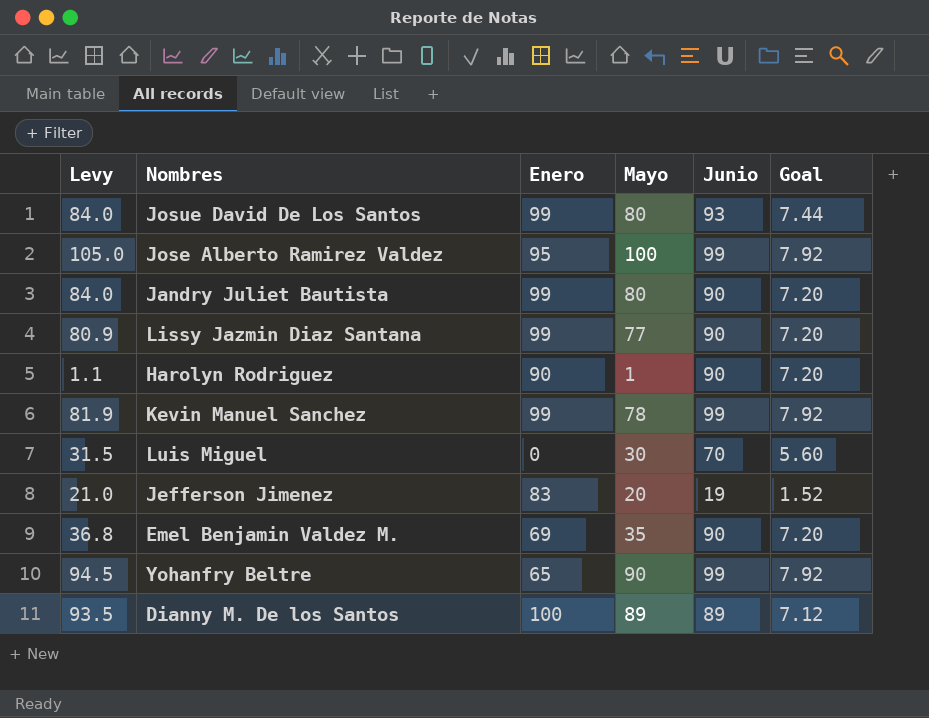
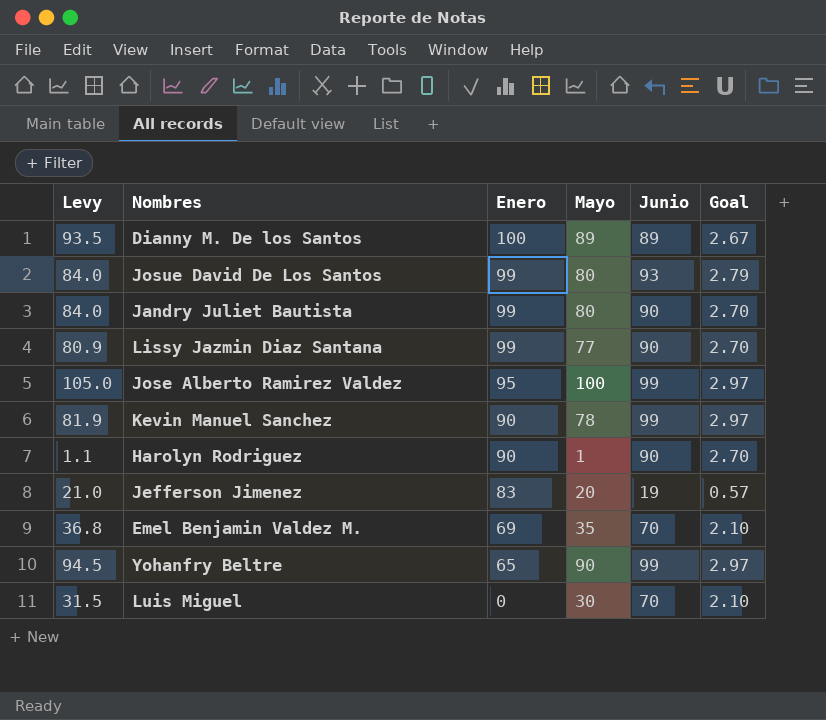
row order: none -> Enero descending
column Goal | formula: [Junio] * 0.08 -> [Junio] * 0.03
Kevin Manuel Sanchez | Enero: 99 -> 90
Emel Benjamin Valdez M. | Junio: 90 -> 70

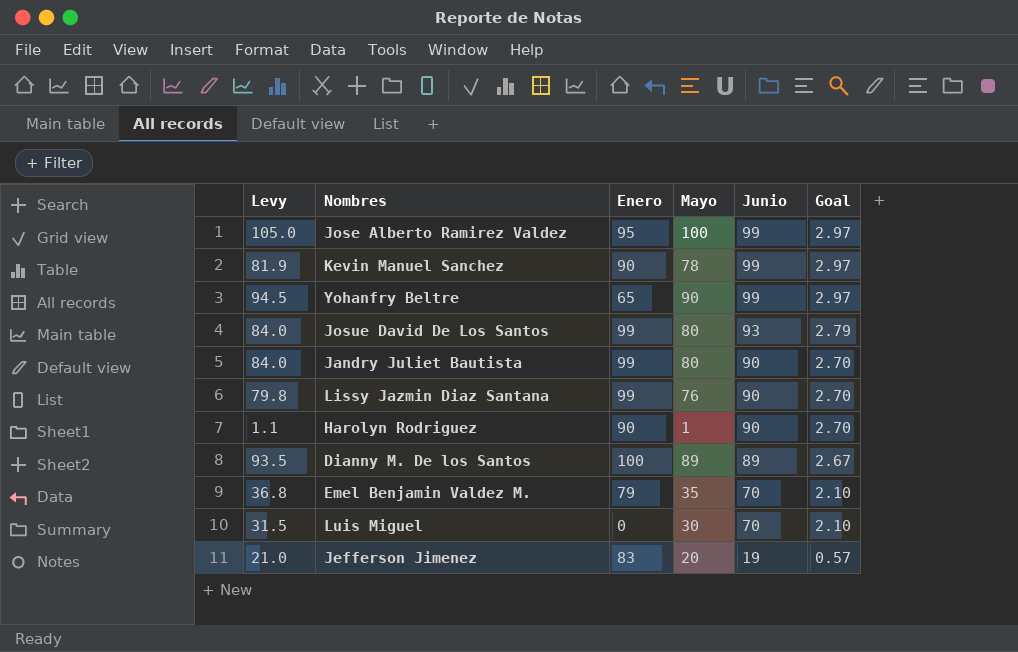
row order: Enero descending -> Junio descending
Lissy Jazmin Diaz Santana | Levy: 80.9 -> 79.8
Lissy Jazmin Diaz Santana | Mayo: 77 -> 76
Emel Benjamin Valdez M. | Enero: 69 -> 79

